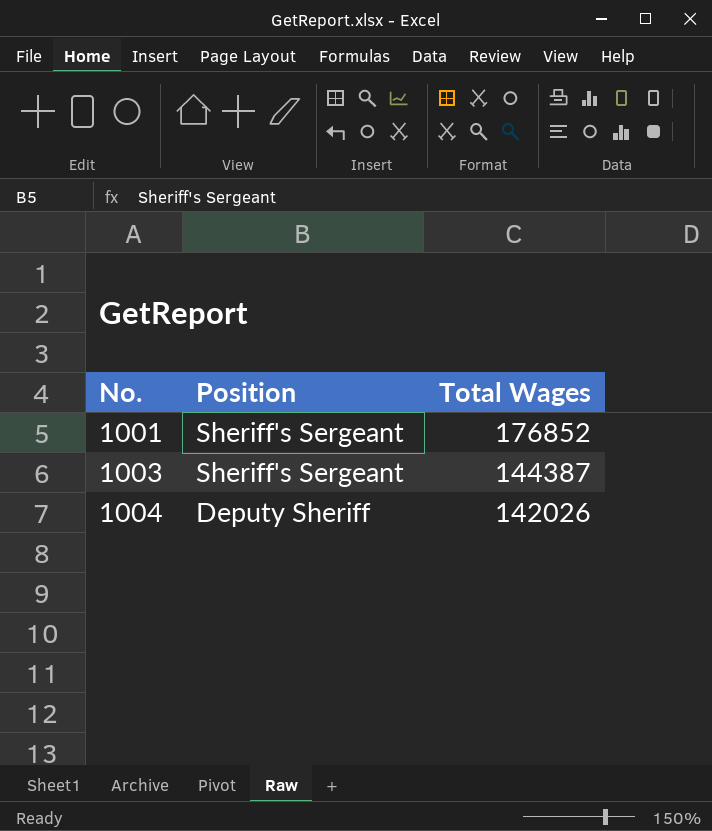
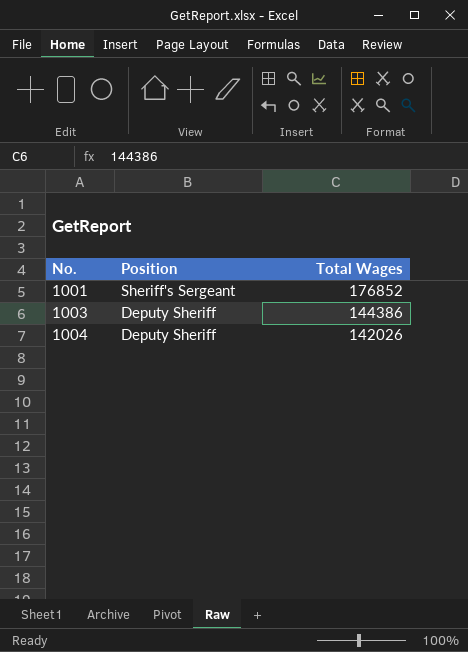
1003 | Position: Sheriff's Sergeant -> Deputy Sheriff
1003 | Total Wages: 144387 -> 144386

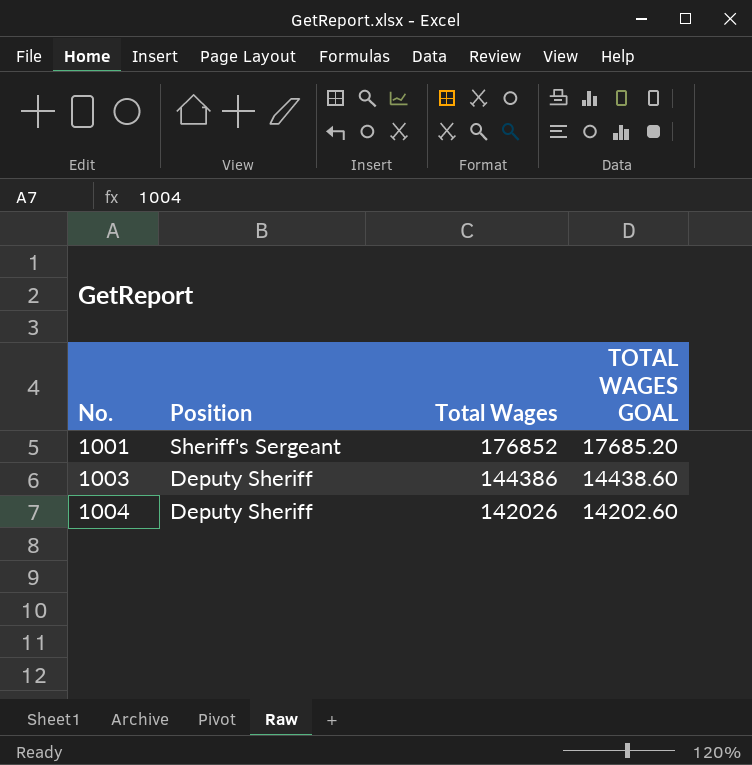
column TOTAL WAGES GOAL | formula: none -> [Total Wages] * 0.1

